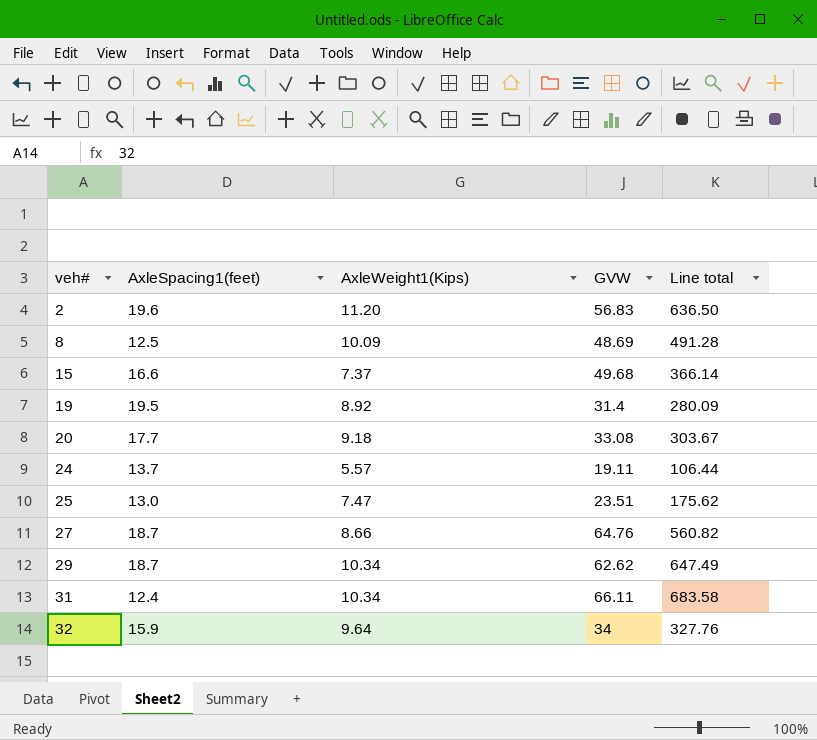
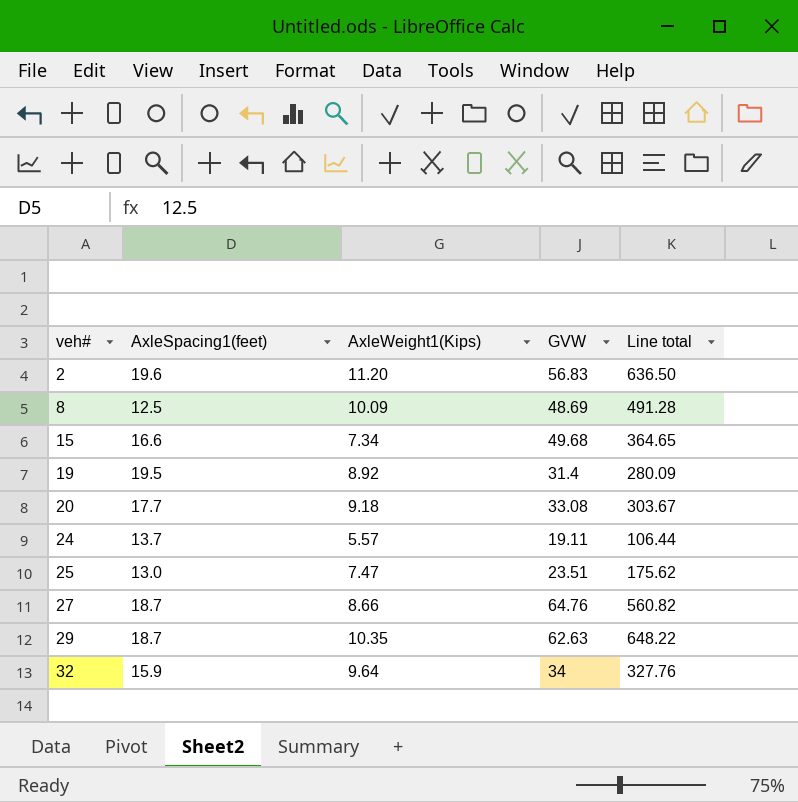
row 31: 12.4 | 10.34 | 66.11 | 683.58 -> none
15 | AxleWeight1(Kips): 7.37 -> 7.34
15 | Line total: 366.14 -> 364.65
29 | AxleWeight1(Kips): 10.34 -> 10.35
29 | GVW: 62.62 -> 62.63
29 | Line total: 647.49 -> 648.22

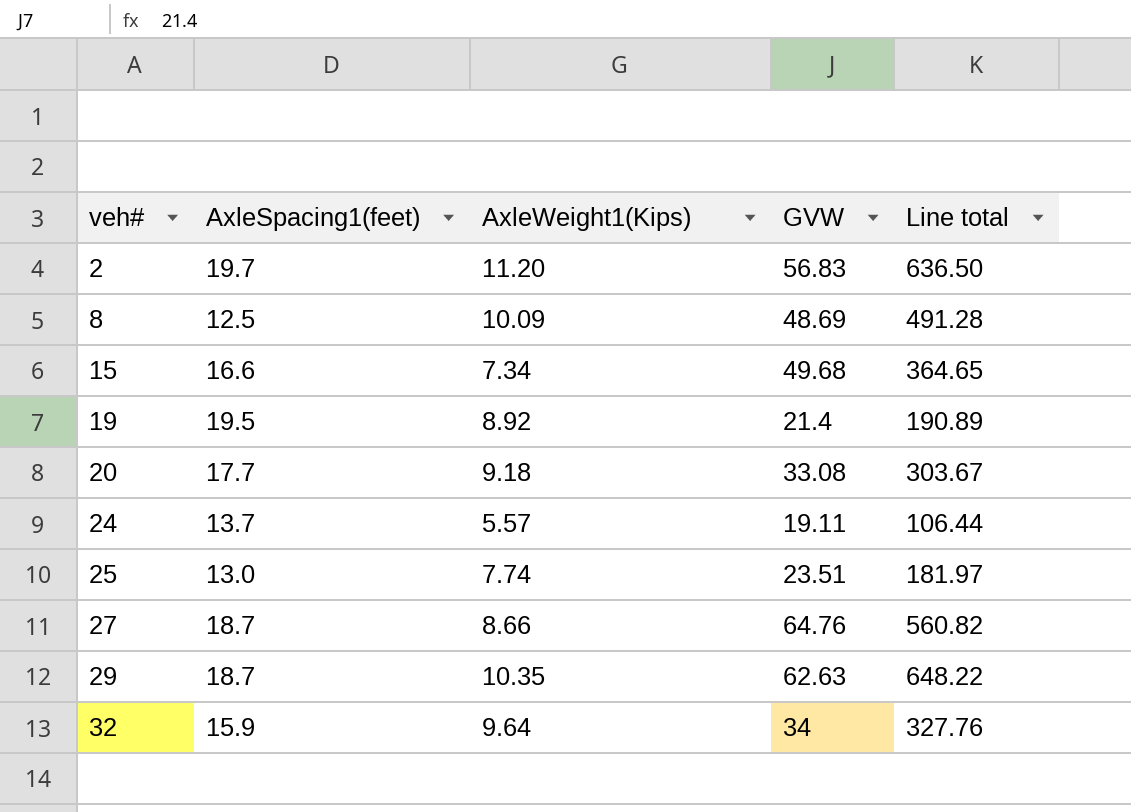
2 | AxleSpacing1(feet): 19.6 -> 19.7
19 | GVW: 31.4 -> 21.4
19 | Line total: 280.09 -> 190.89
25 | AxleWeight1(Kips): 7.47 -> 7.74
25 | Line total: 175.62 -> 181.97

